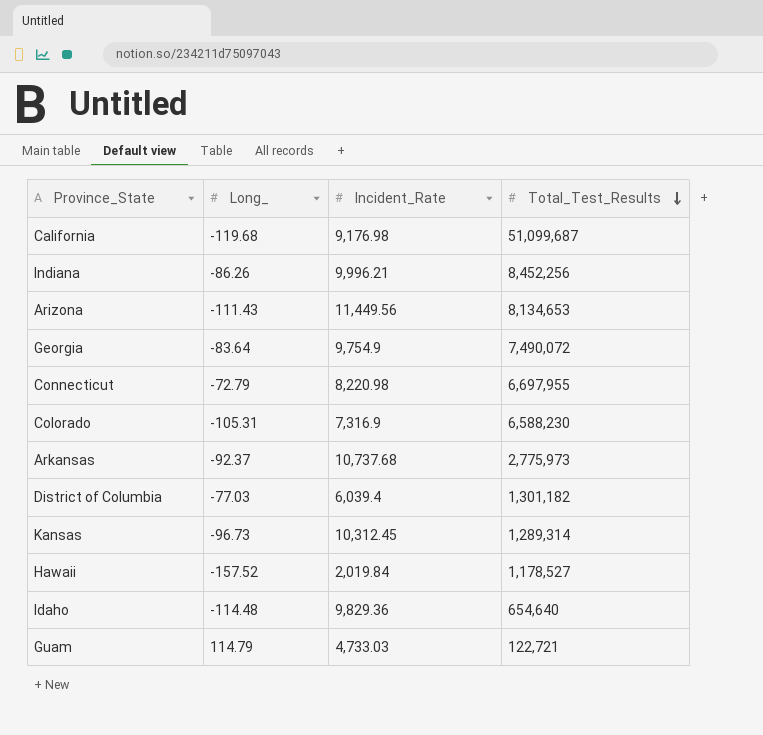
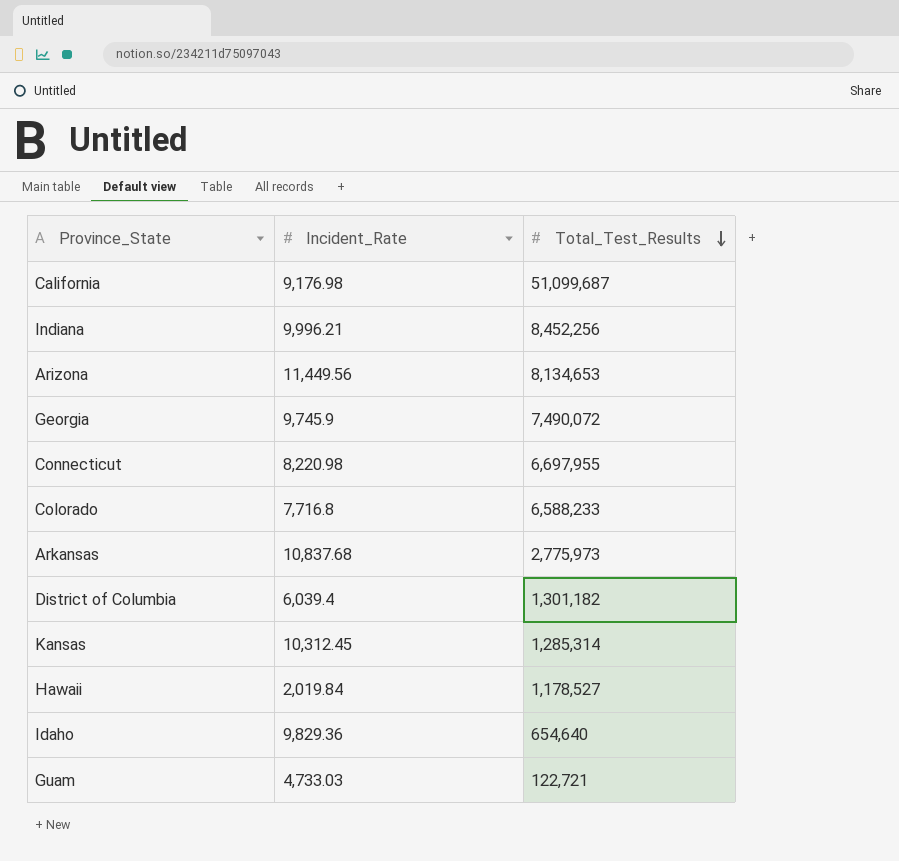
column Long_ | position: 2 -> none
Georgia | Incident_Rate: 9,754.9 -> 9,745.9
Colorado | Incident_Rate: 7,316.9 -> 7,716.8
Colorado | Total_Test_Results: 6,588,230 -> 6,588,233
Arkansas | Incident_Rate: 10,737.68 -> 10,837.68
Kansas | Total_Test_Results: 1,289,314 -> 1,285,314

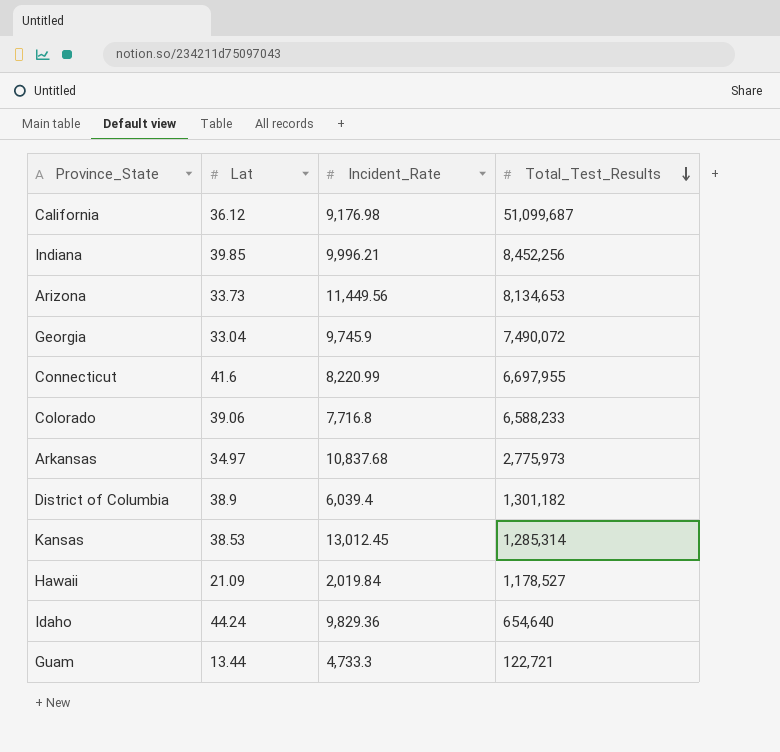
column Lat | position: none -> 2
Connecticut | Incident_Rate: 8,220.98 -> 8,220.99
Kansas | Incident_Rate: 10,312.45 -> 13,012.45
Guam | Incident_Rate: 4,733.03 -> 4,733.3

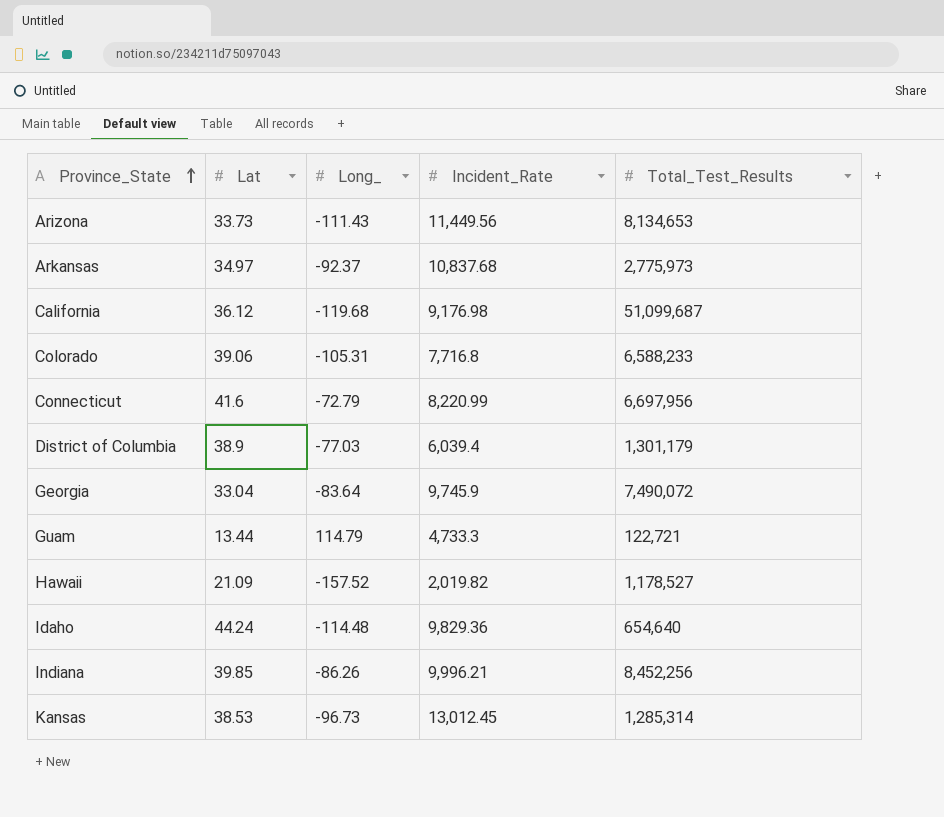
row order: Total_Test_Results descending -> Province_State ascending
column Long_ | position: none -> 3
Connecticut | Total_Test_Results: 6,697,955 -> 6,697,956
District of Columbia | Total_Test_Results: 1,301,182 -> 1,301,179
Hawaii | Incident_Rate: 2,019.84 -> 2,019.82

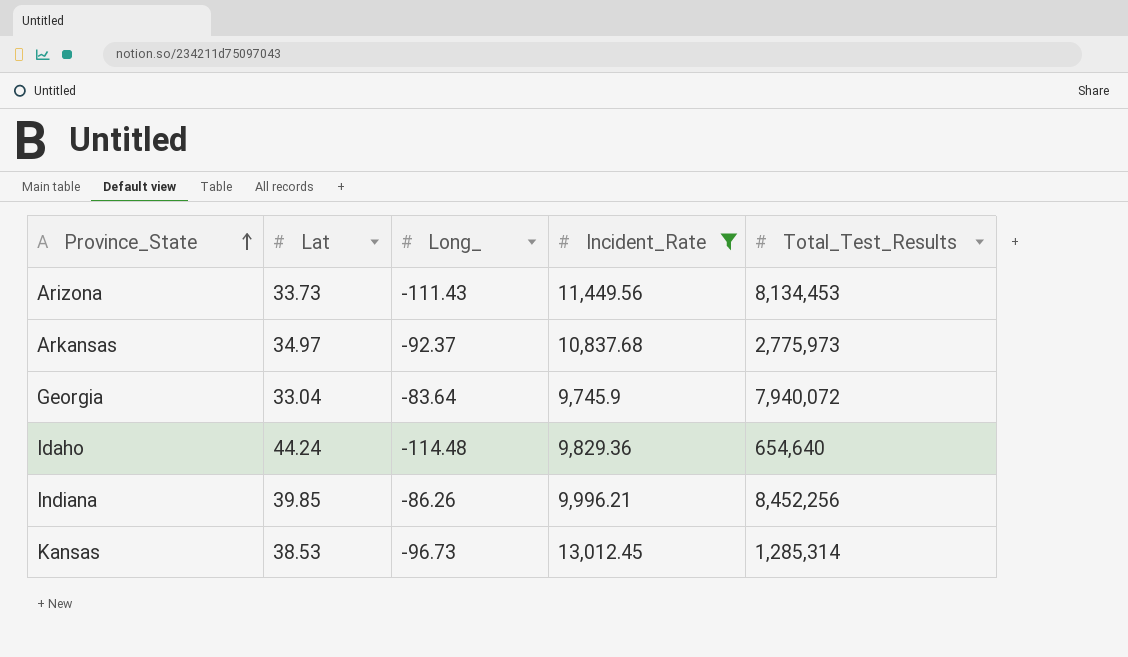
filter: none -> Incident_Rate >= 9,745.9
Arizona | Total_Test_Results: 8,134,653 -> 8,134,453
Georgia | Total_Test_Results: 7,490,072 -> 7,940,072

